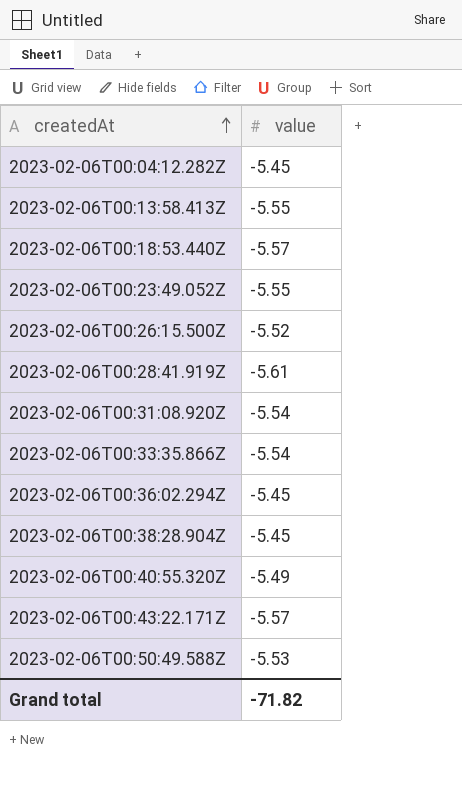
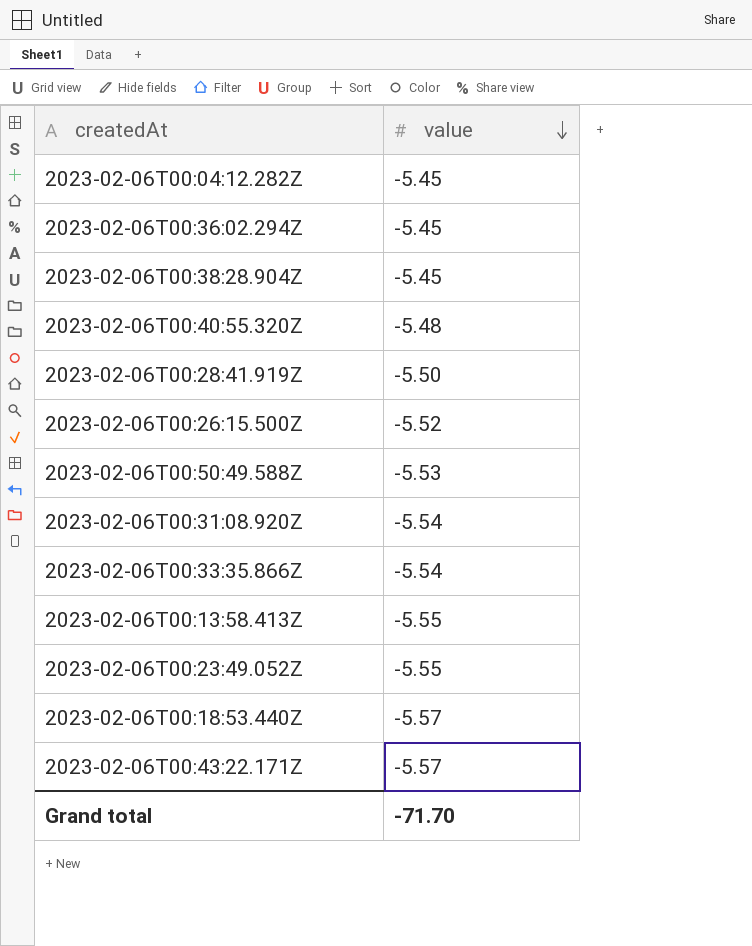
row order: createdAt ascending -> value descending
2023-02-06T00:40:55.320Z | value: -5.49 -> -5.48
2023-02-06T00:28:41.919Z | value: -5.61 -> -5.50
Grand total | value: -71.82 -> -71.70

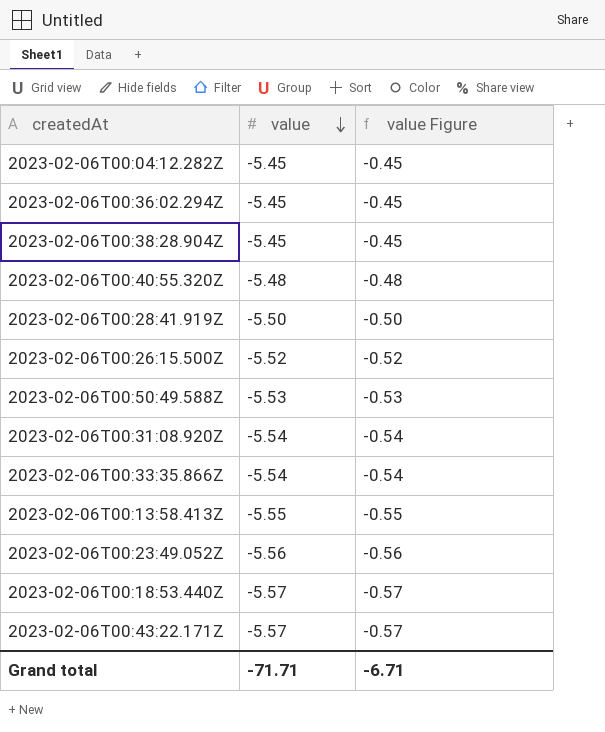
column value Figure | formula: none -> [value] + 5
2023-02-06T00:23:49.052Z | value: -5.55 -> -5.56
Grand total | value: -71.70 -> -71.71

